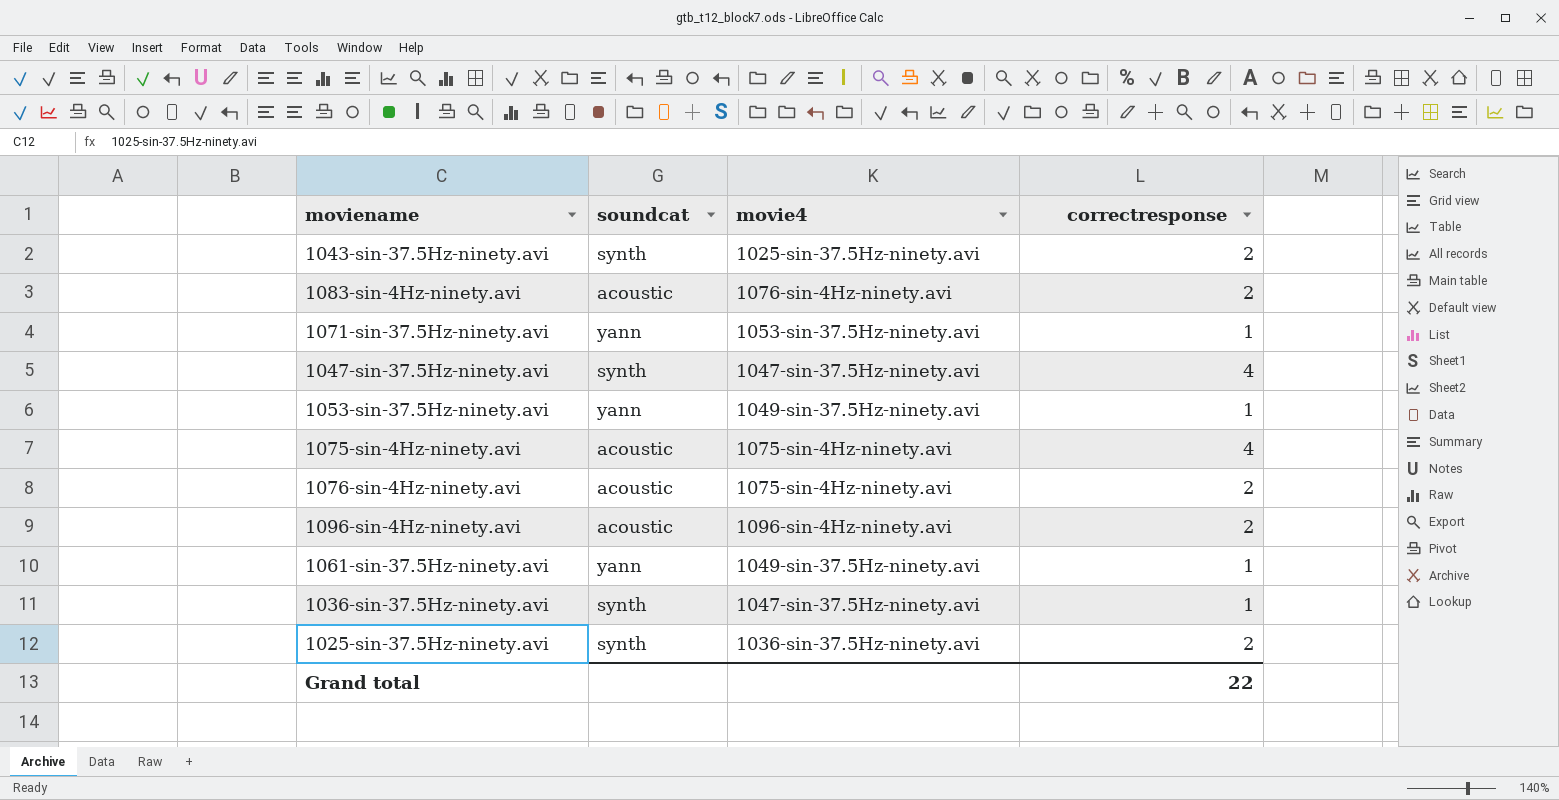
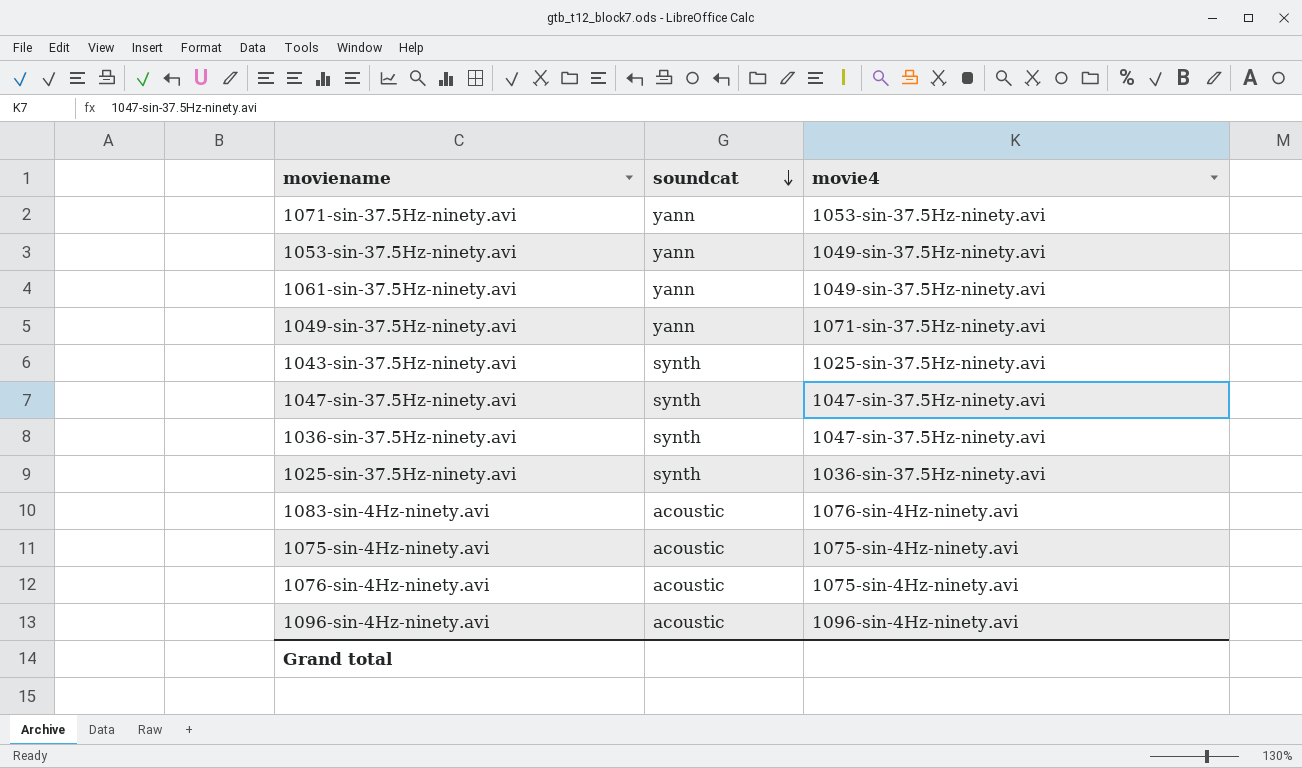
row order: none -> soundcat descending
column correctresponse | position: 4 -> none
row 1049-sin-37.5Hz-ninety.avi: none -> yann | 1071-sin-37.5Hz-ninety.avi

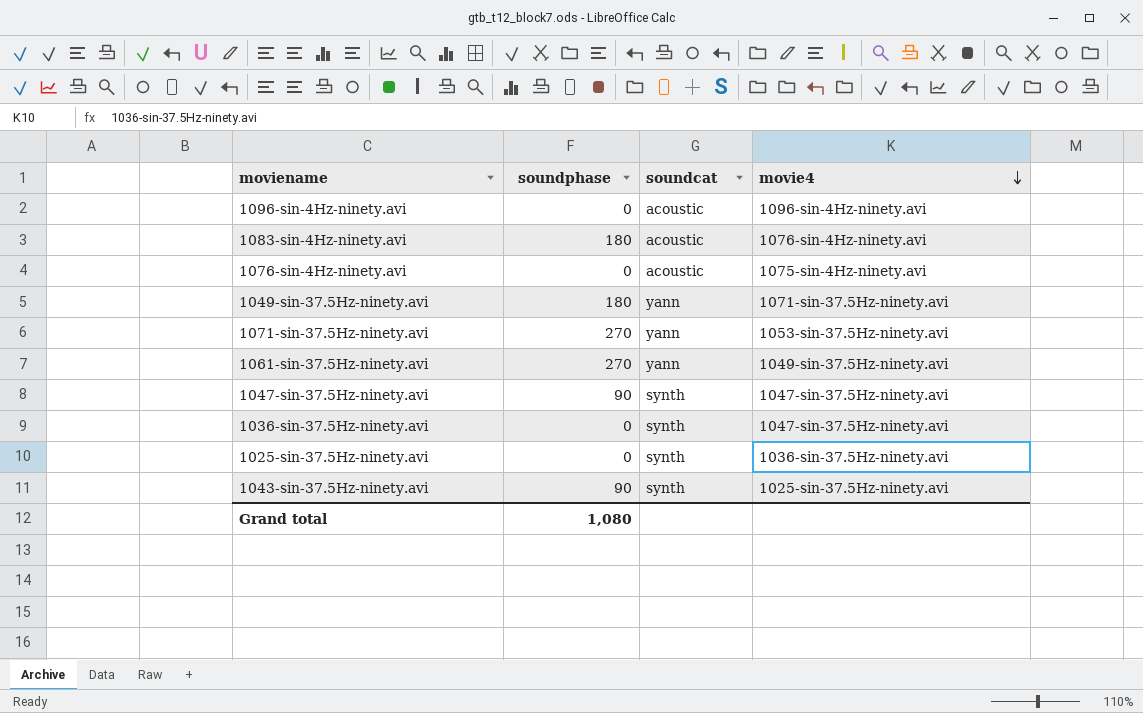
row order: soundcat descending -> movie4 descending
column soundphase | position: none -> 2
row 1053-sin-37.5Hz-ninety.avi: yann | 1049-sin-37.5Hz-ninety.avi -> none
row 1075-sin-4Hz-ninety.avi: acoustic | 1075-sin-4Hz-ninety.avi -> none

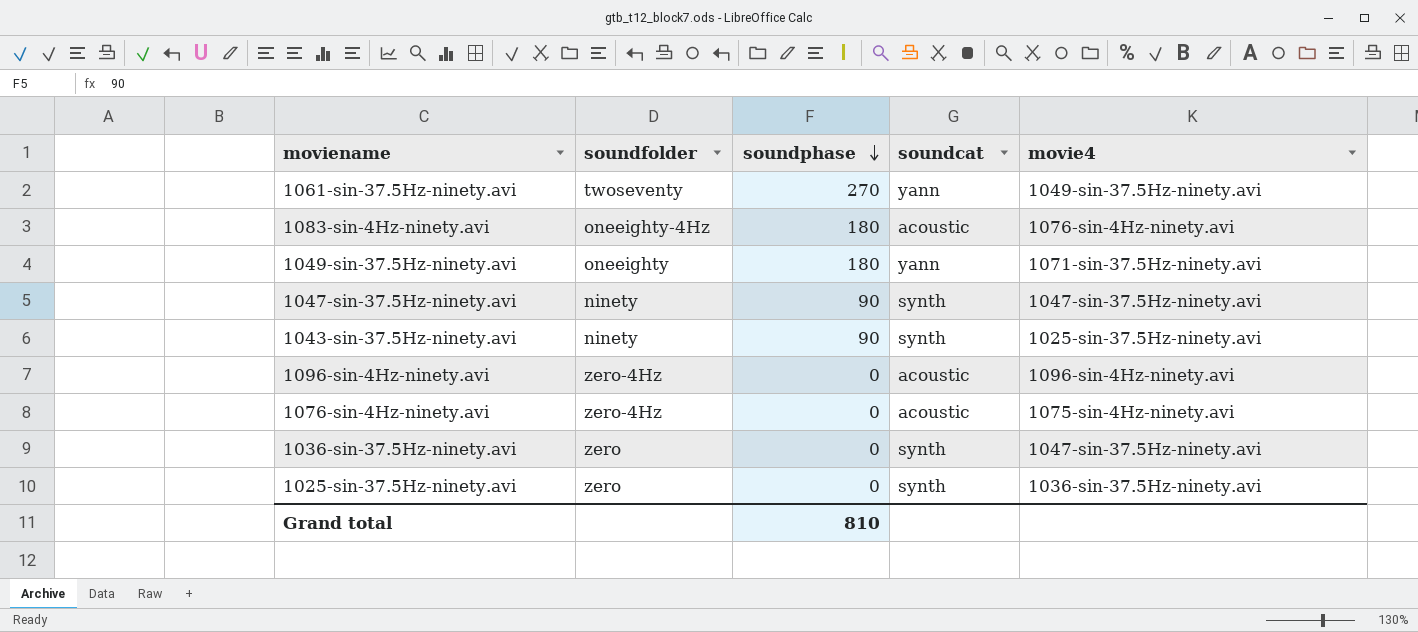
row order: movie4 descending -> soundphase descending
column soundfolder | position: none -> 2
row 1071-sin-37.5Hz-ninety.avi: 270 | yann | 1053-sin-37.5Hz-ninety.avi -> none
Grand total | soundphase: 1,080 -> 810

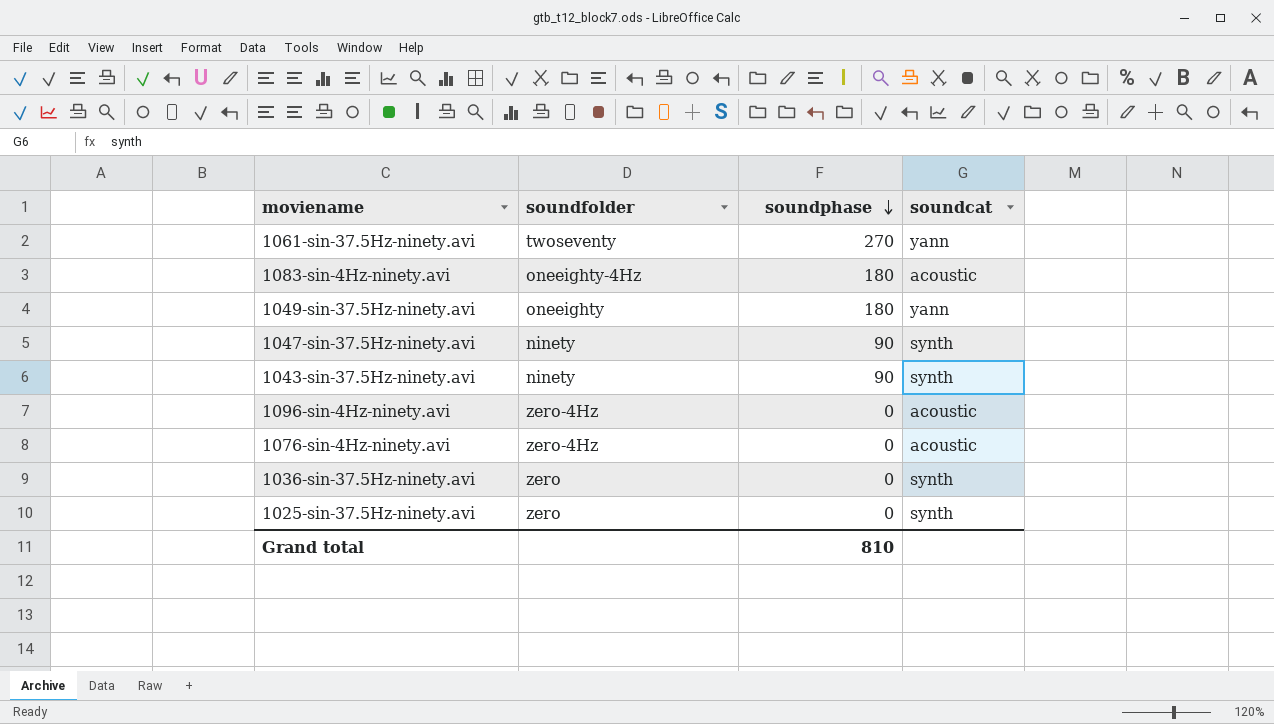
column movie4 | position: 5 -> none

